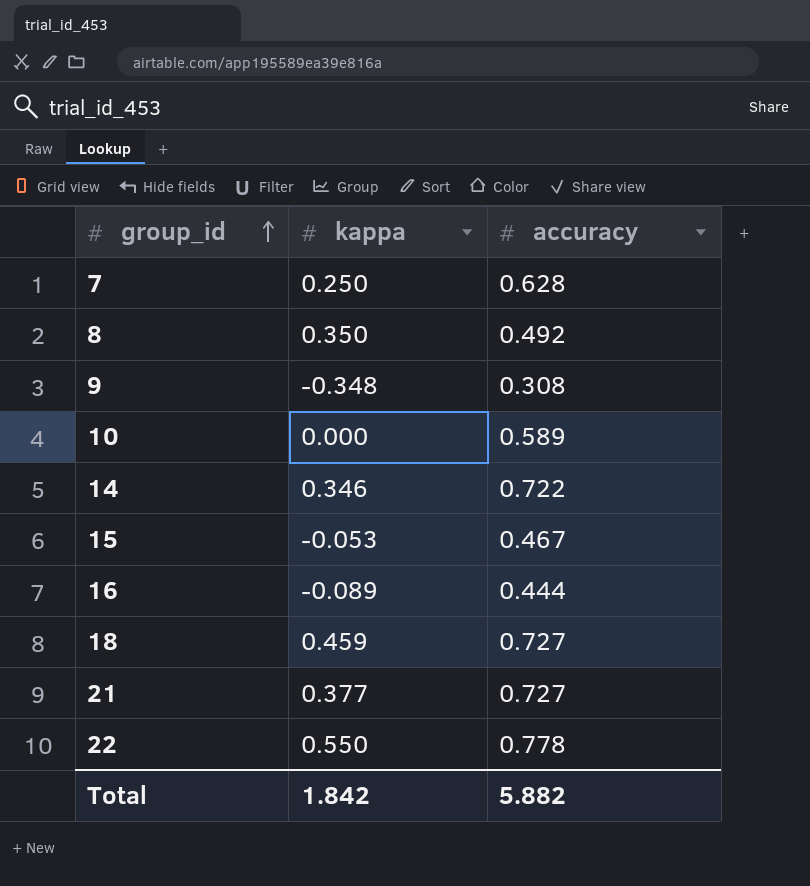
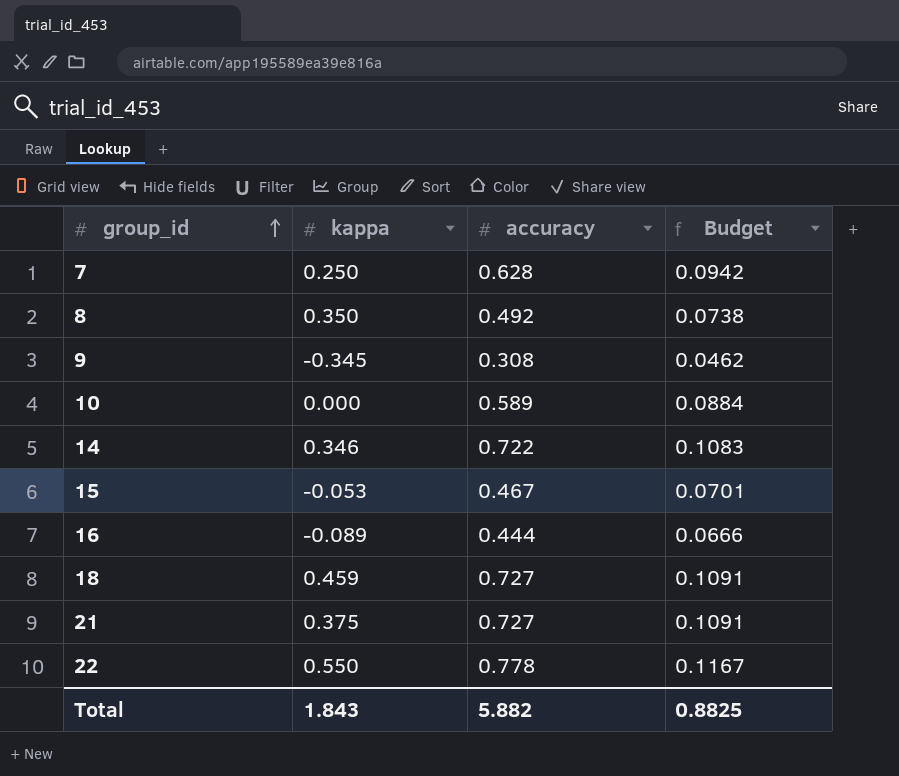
column Budget | formula: none -> [accuracy] * 0.15
9 | kappa: -0.348 -> -0.345
21 | kappa: 0.377 -> 0.375
Total | kappa: 1.842 -> 1.843

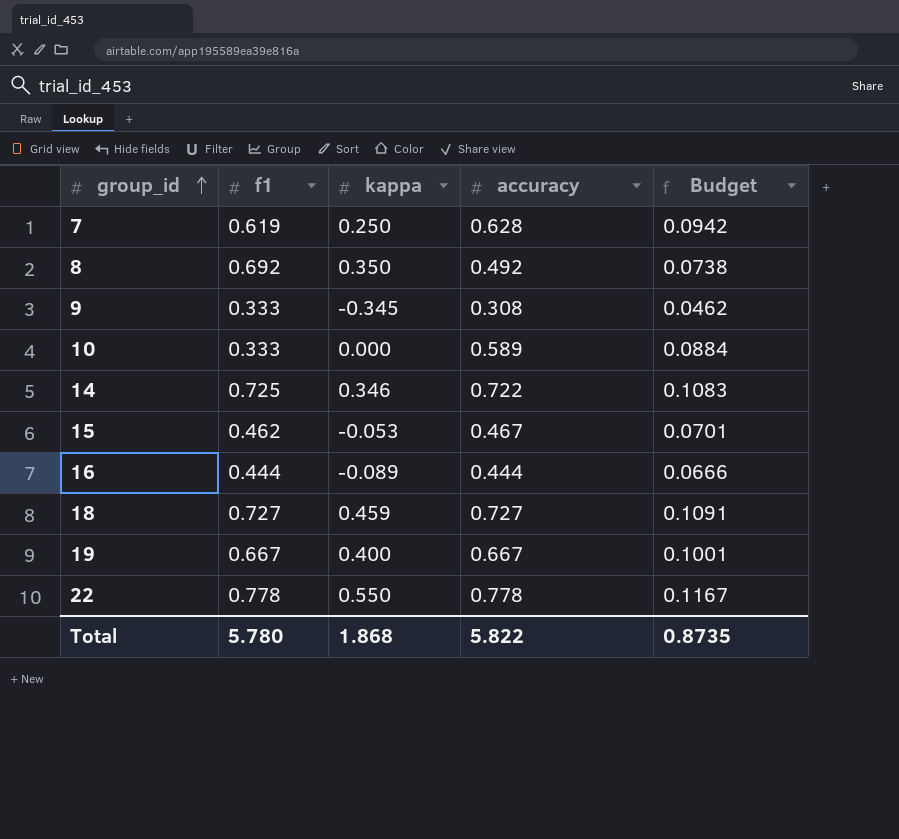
column f1 | position: none -> 2
row 21: 0.375 | 0.727 | 0.1091 -> none
row 19: none -> 0.667 | 0.400 | 0.667 | 0.1001
Total | kappa: 1.843 -> 1.868
Total | accuracy: 5.882 -> 5.822
Total | Budget: 0.8825 -> 0.8735

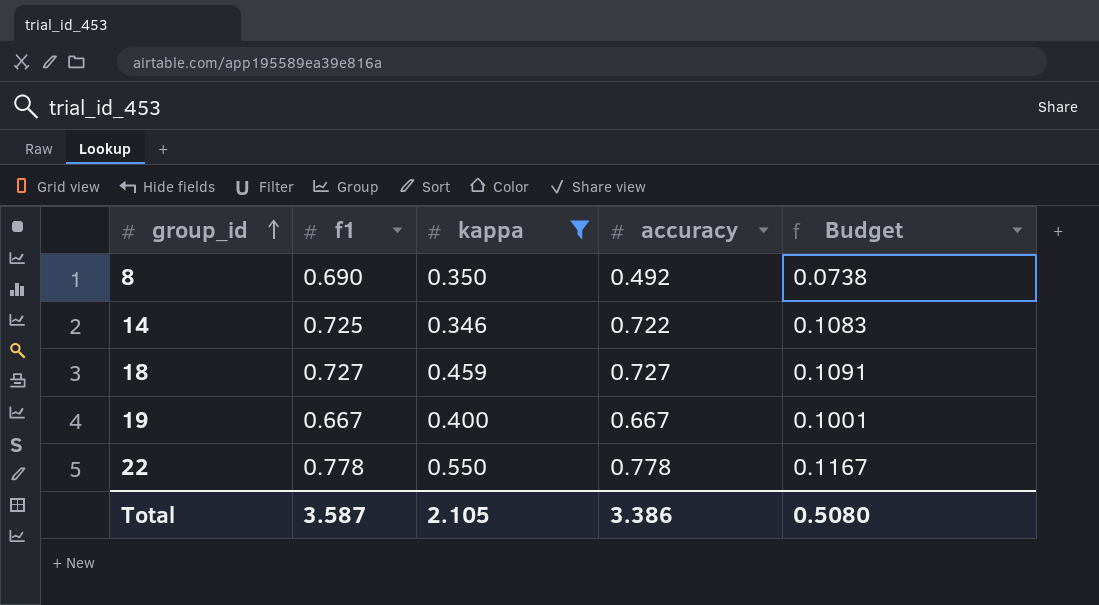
filter: none -> kappa >= 0.346
8 | f1: 0.692 -> 0.690
Total | f1: 5.780 -> 3.587
Total | kappa: 1.868 -> 2.105
Total | accuracy: 5.822 -> 3.386
Total | Budget: 0.8735 -> 0.5080

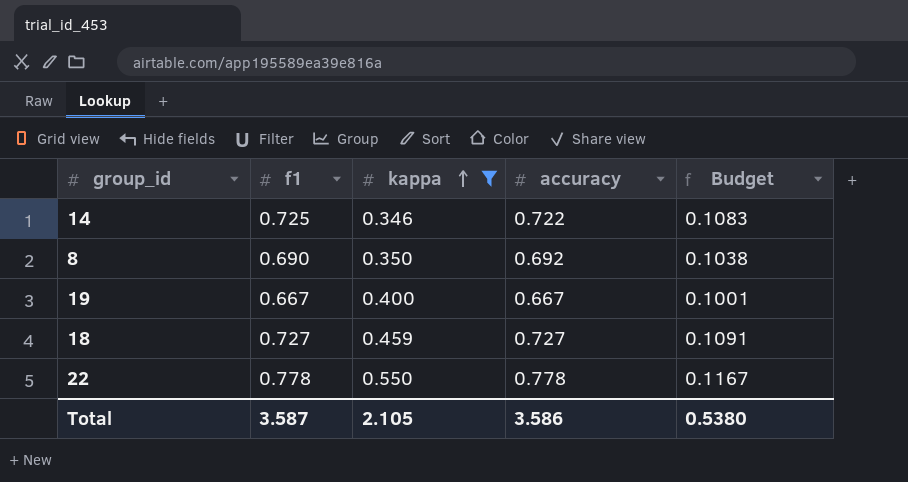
row order: group_id ascending -> kappa ascending
8 | accuracy: 0.492 -> 0.692
8 | Budget: 0.0738 -> 0.1038
Total | accuracy: 3.386 -> 3.586
Total | Budget: 0.5080 -> 0.5380

